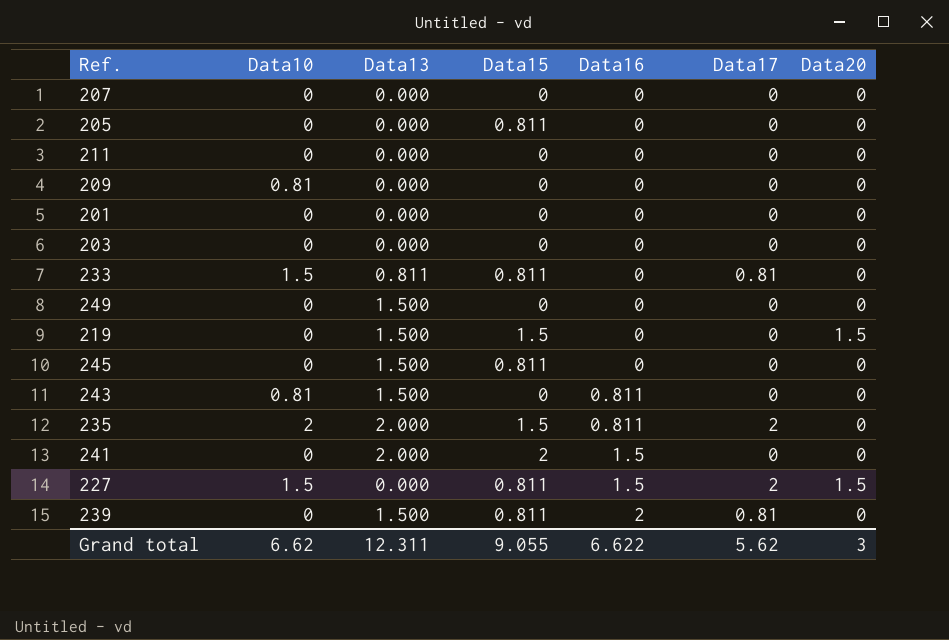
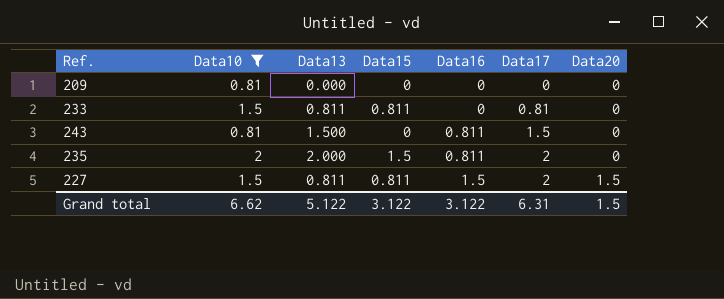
filter: none -> Data10 != 0
243 | Data17: 0 -> 1.5
227 | Data13: 0.000 -> 0.811
Grand total | Data13: 12.311 -> 5.122
Grand total | Data15: 9.055 -> 3.122
Grand total | Data16: 6.622 -> 3.122
Grand total | Data17: 5.62 -> 6.31
Grand total | Data20: 3 -> 1.5

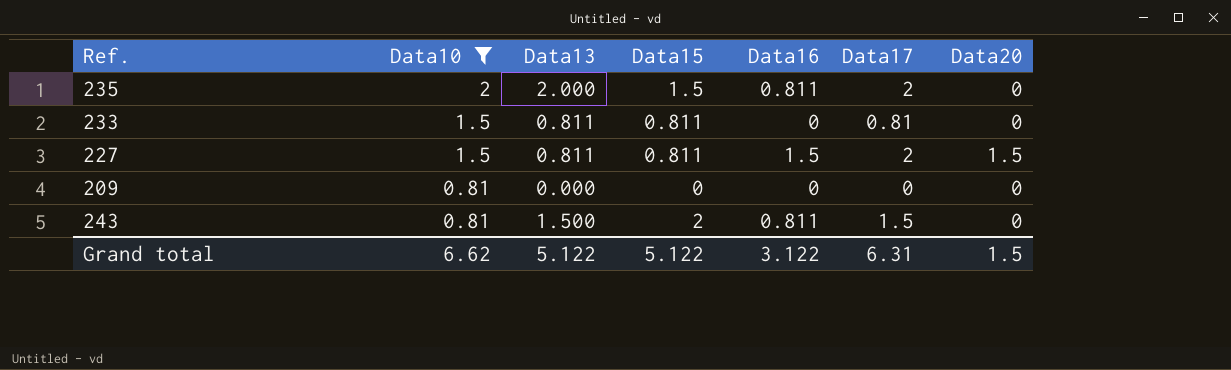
row order: Data16 ascending -> Data10 descending
243 | Data15: 0 -> 2
Grand total | Data15: 3.122 -> 5.122

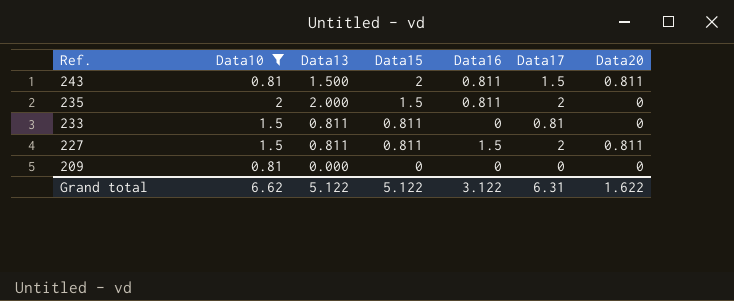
row order: Data10 descending -> Ref. descending
243 | Data20: 0 -> 0.811
227 | Data20: 1.5 -> 0.811
Grand total | Data20: 1.5 -> 1.622

